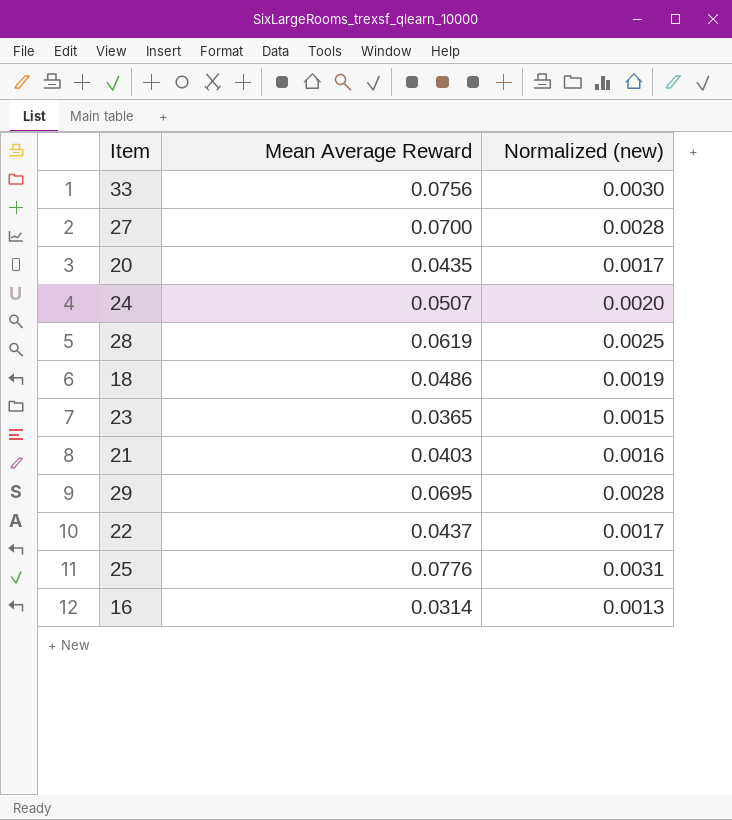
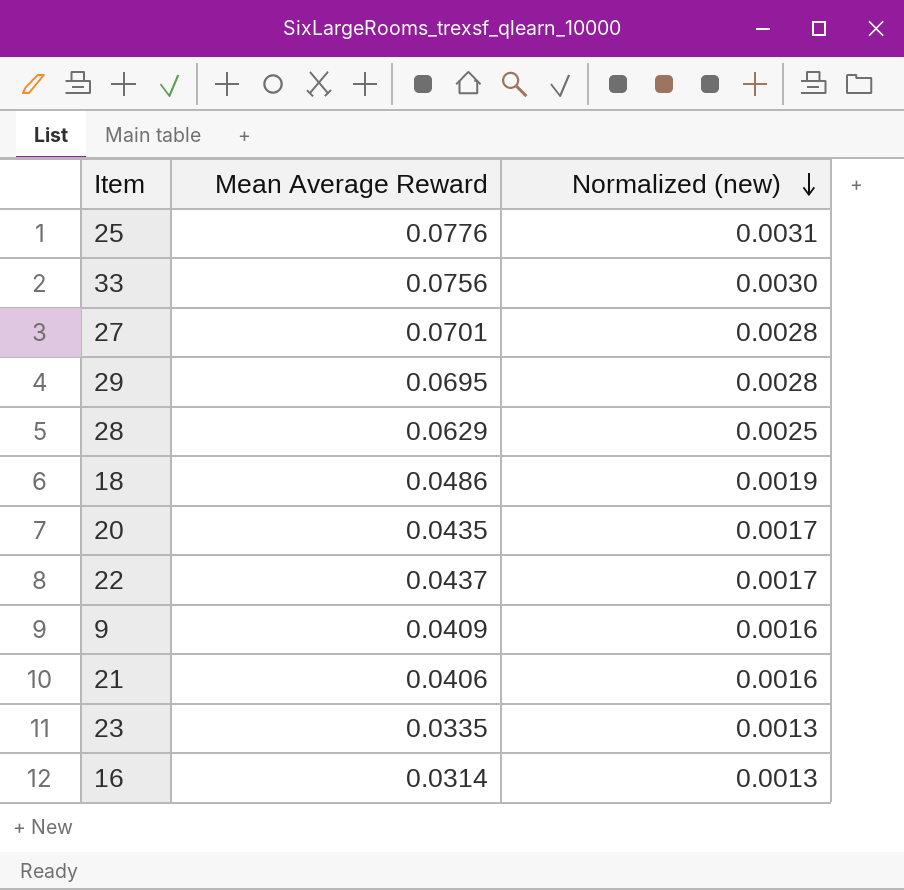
row order: none -> Normalized (new) descending
row 24: 0.0507 | 0.0020 -> none
27 | Mean Average Reward: 0.0700 -> 0.0701
28 | Mean Average Reward: 0.0619 -> 0.0629
row 9: none -> 0.0409 | 0.0016
21 | Mean Average Reward: 0.0403 -> 0.0406
23 | Mean Average Reward: 0.0365 -> 0.0335
23 | Normalized (new): 0.0015 -> 0.0013

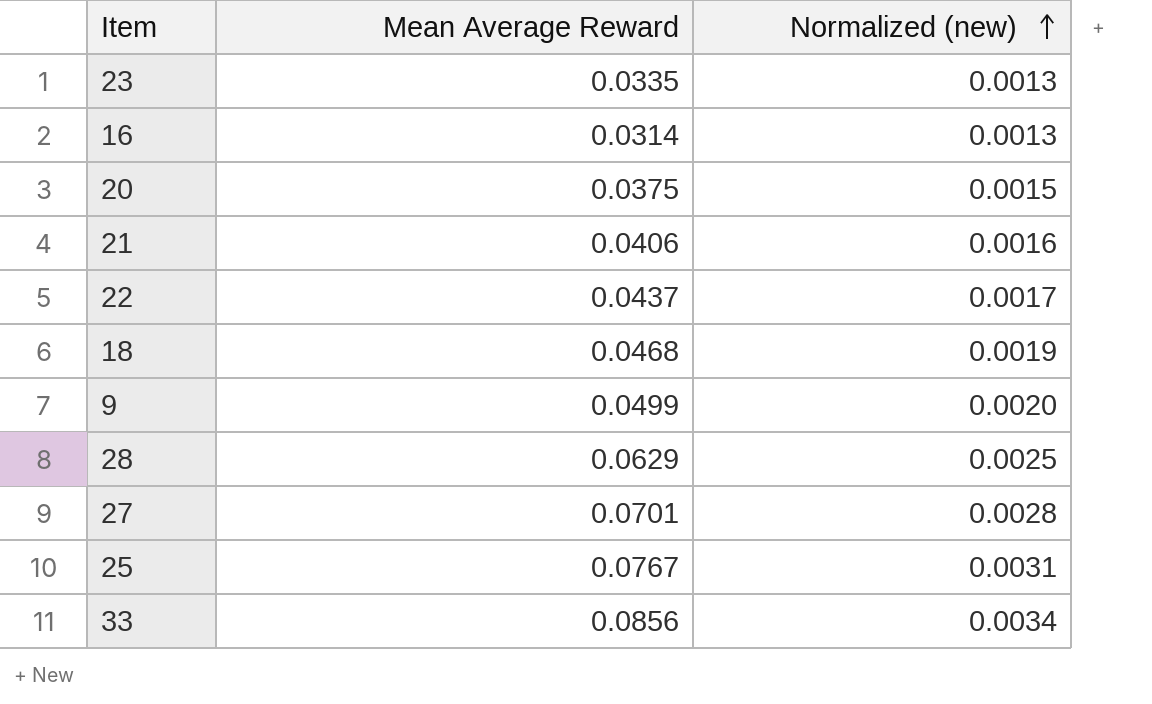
row order: Normalized (new) descending -> Normalized (new) ascending
row 29: 0.0695 | 0.0028 -> none
20 | Mean Average Reward: 0.0435 -> 0.0375
20 | Normalized (new): 0.0017 -> 0.0015
18 | Mean Average Reward: 0.0486 -> 0.0468
9 | Mean Average Reward: 0.0409 -> 0.0499
9 | Normalized (new): 0.0016 -> 0.0020
25 | Mean Average Reward: 0.0776 -> 0.0767
33 | Mean Average Reward: 0.0756 -> 0.0856
33 | Normalized (new): 0.0030 -> 0.0034

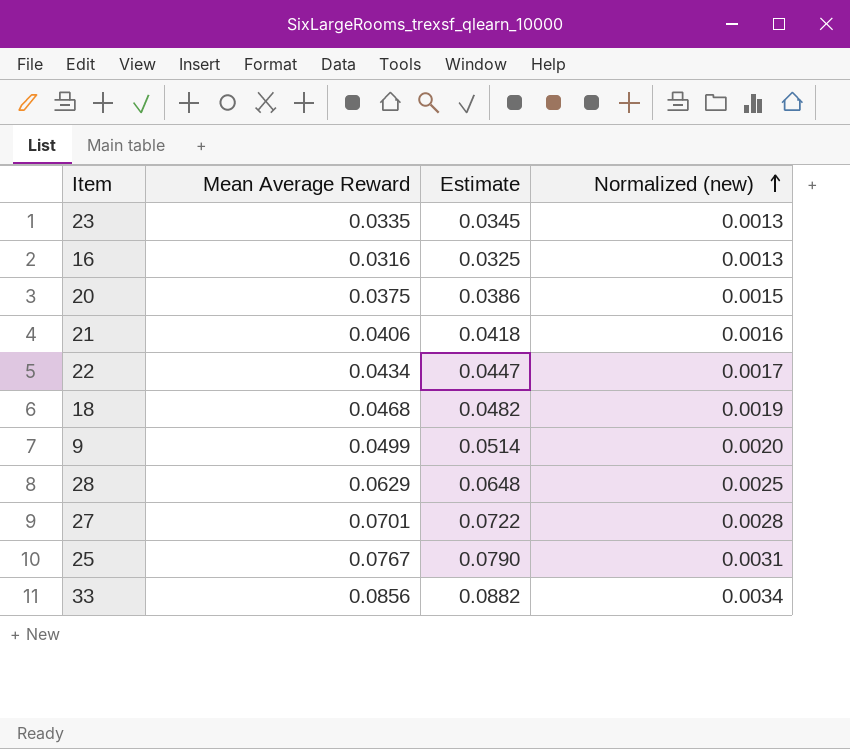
column Estimate | formula: none -> [Mean Average Reward] * 1.03
16 | Mean Average Reward: 0.0314 -> 0.0316
22 | Mean Average Reward: 0.0437 -> 0.0434

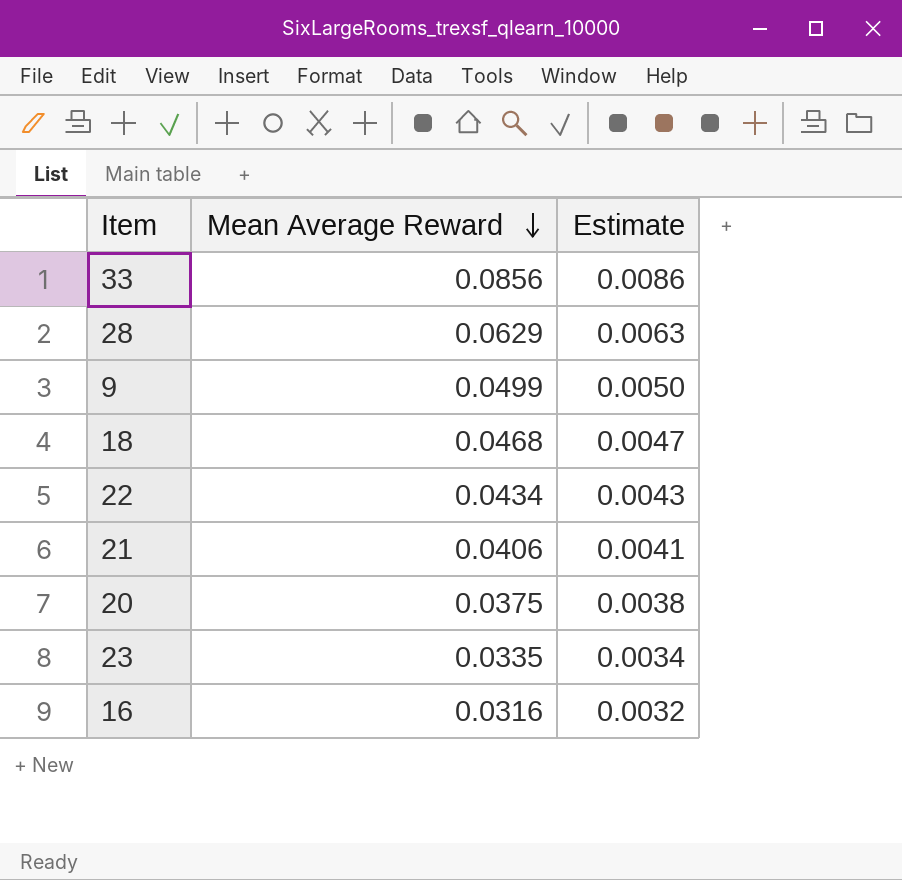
row order: Normalized (new) ascending -> Mean Average Reward descending
column Normalized (new) | formula: [Mean Average Reward] * 0.04 -> none
column Estimate | formula: [Mean Average Reward] * 1.03 -> [Mean Average Reward] * 0.1
row 27: 0.0701 | 0.0722 | 0.0028 -> none
row 25: 0.0767 | 0.0790 | 0.0031 -> none

